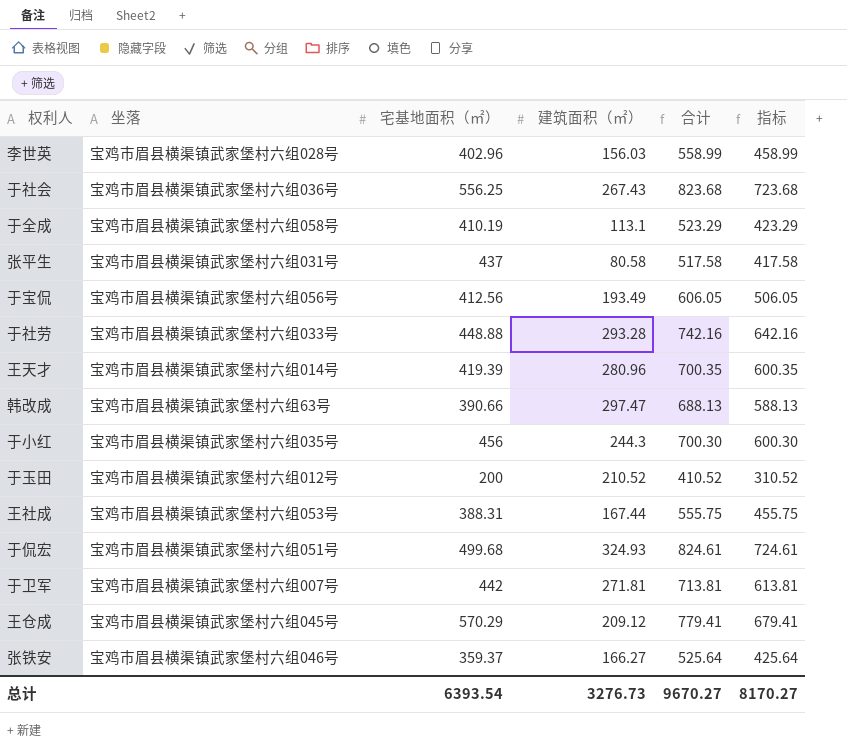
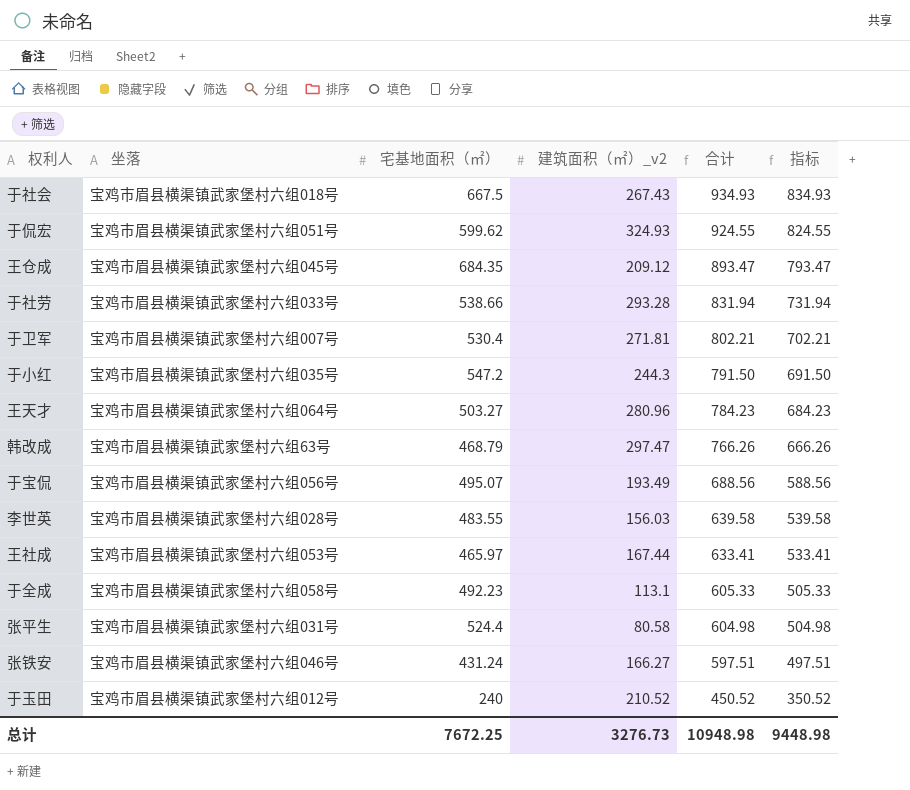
row order: none -> 合计 descending
column name: 建筑面积（㎡） -> 建筑面积（㎡）_v2
于社会 | 坐落: 宝鸡市眉县横渠镇武家堡村六组036号 -> 宝鸡市眉县横渠镇武家堡村六组018号
于社会 | 宅基地面积（㎡）: 556.25 -> 667.5
于社会 | 合计: 823.68 -> 934.93
于社会 | 指标: 723.68 -> 834.93
于侃宏 | 宅基地面积（㎡）: 499.68 -> 599.62
于侃宏 | 合计: 824.61 -> 924.55
于侃宏 | 指标: 724.61 -> 824.55
王仓成 | 宅基地面积（㎡）: 570.29 -> 684.35
王仓成 | 合计: 779.41 -> 893.47
王仓成 | 指标: 679.41 -> 793.47
于社劳 | 宅基地面积（㎡）: 448.88 -> 538.66
于社劳 | 合计: 742.16 -> 831.94
于社劳 | 指标: 642.16 -> 731.94
于卫军 | 宅基地面积（㎡）: 442 -> 530.4
于卫军 | 合计: 713.81 -> 802.21
于卫军 | 指标: 613.81 -> 702.21
于小红 | 宅基地面积（㎡）: 456 -> 547.2
于小红 | 合计: 700.30 -> 791.50
于小红 | 指标: 600.30 -> 691.50
王天才 | 坐落: 宝鸡市眉县横渠镇武家堡村六组014号 -> 宝鸡市眉县横渠镇武家堡村六组064号
王天才 | 宅基地面积（㎡）: 419.39 -> 503.27
王天才 | 合计: 700.35 -> 784.23
王天才 | 指标: 600.35 -> 684.23
韩改成 | 宅基地面积（㎡）: 390.66 -> 468.79
韩改成 | 合计: 688.13 -> 766.26
韩改成 | 指标: 588.13 -> 666.26
于宝侃 | 宅基地面积（㎡）: 412.56 -> 495.07
于宝侃 | 合计: 606.05 -> 688.56
于宝侃 | 指标: 506.05 -> 588.56
李世英 | 宅基地面积（㎡）: 402.96 -> 483.55
李世英 | 合计: 558.99 -> 639.58
李世英 | 指标: 458.99 -> 539.58
王社成 | 宅基地面积（㎡）: 388.31 -> 465.97
王社成 | 合计: 555.75 -> 633.41
王社成 | 指标: 455.75 -> 533.41
于全成 | 宅基地面积（㎡）: 410.19 -> 492.23
于全成 | 合计: 523.29 -> 605.33
于全成 | 指标: 423.29 -> 505.33
张平生 | 宅基地面积（㎡）: 437 -> 524.4
张平生 | 合计: 517.58 -> 604.98
张平生 | 指标: 417.58 -> 504.98
张铁安 | 宅基地面积（㎡）: 359.37 -> 431.24
张铁安 | 合计: 525.64 -> 597.51
张铁安 | 指标: 425.64 -> 497.51
于玉田 | 宅基地面积（㎡）: 200 -> 240
于玉田 | 合计: 410.52 -> 450.52
于玉田 | 指标: 310.52 -> 350.52
总计 | 宅基地面积（㎡）: 6393.54 -> 7672.25
总计 | 合计: 9670.27 -> 10948.98
总计 | 指标: 8170.27 -> 9448.98

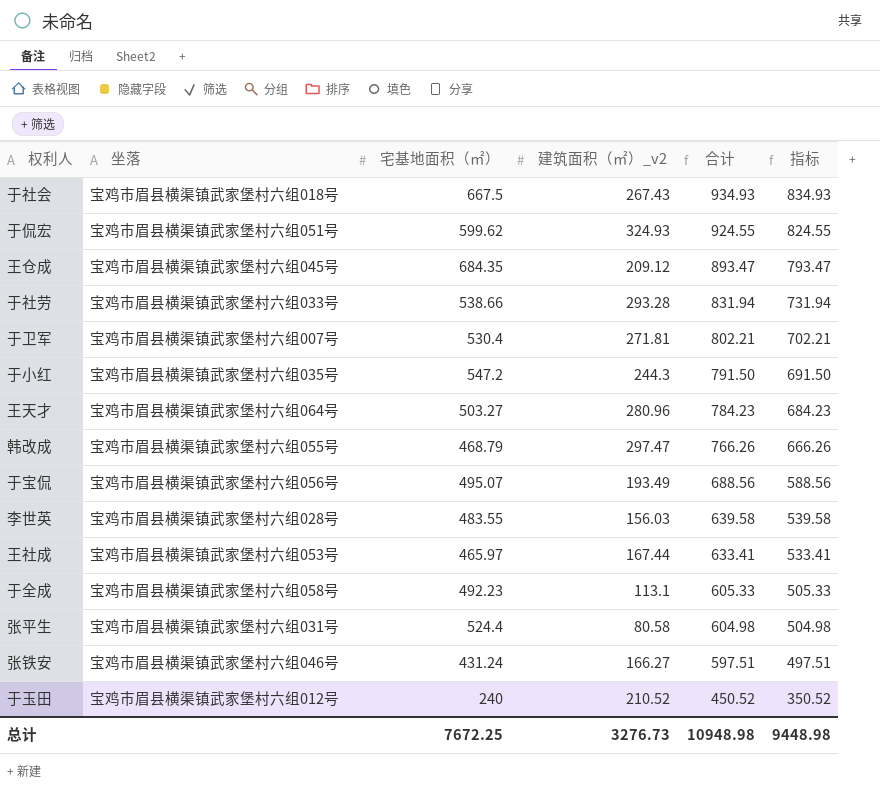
韩改成 | 坐落: 宝鸡市眉县横渠镇武家堡村六组63号 -> 宝鸡市眉县横渠镇武家堡村六组055号

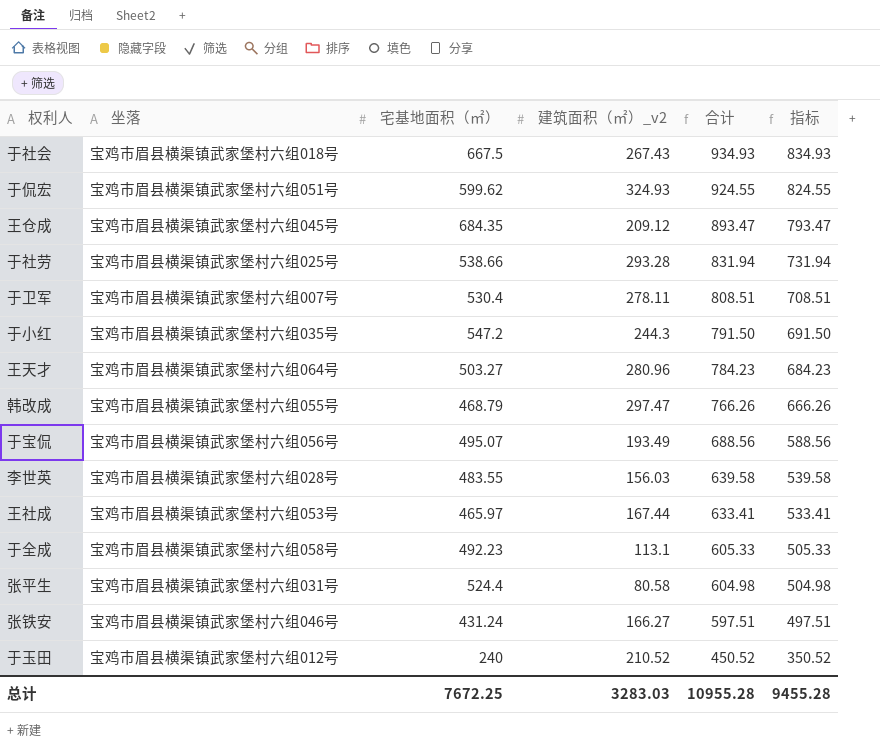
于社劳 | 坐落: 宝鸡市眉县横渠镇武家堡村六组033号 -> 宝鸡市眉县横渠镇武家堡村六组025号
于卫军 | 建筑面积（㎡）_v2: 271.81 -> 278.11
于卫军 | 合计: 802.21 -> 808.51
于卫军 | 指标: 702.21 -> 708.51
总计 | 建筑面积（㎡）_v2: 3276.73 -> 3283.03
总计 | 合计: 10948.98 -> 10955.28
总计 | 指标: 9448.98 -> 9455.28

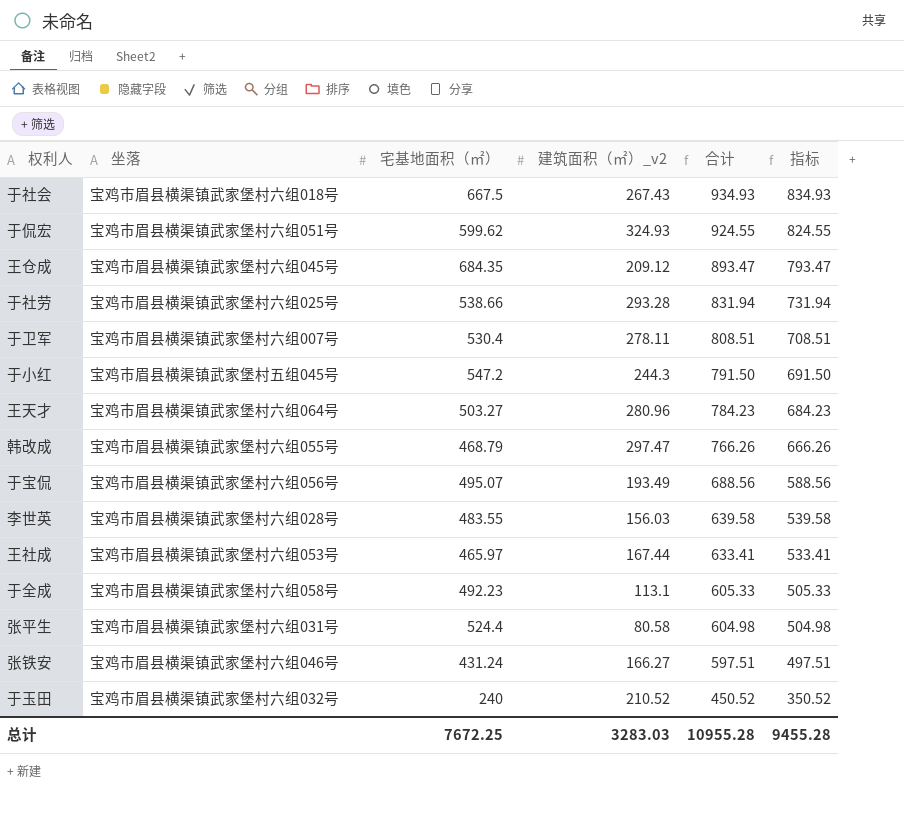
于小红 | 坐落: 宝鸡市眉县横渠镇武家堡村六组035号 -> 宝鸡市眉县横渠镇武家堡村五组045号
于玉田 | 坐落: 宝鸡市眉县横渠镇武家堡村六组012号 -> 宝鸡市眉县横渠镇武家堡村六组032号

